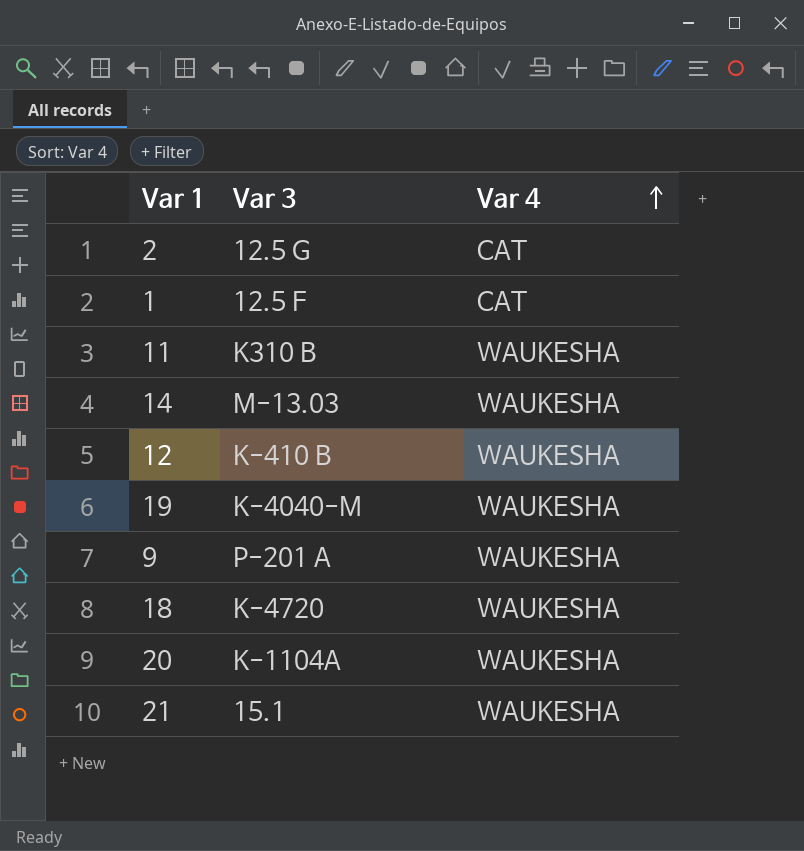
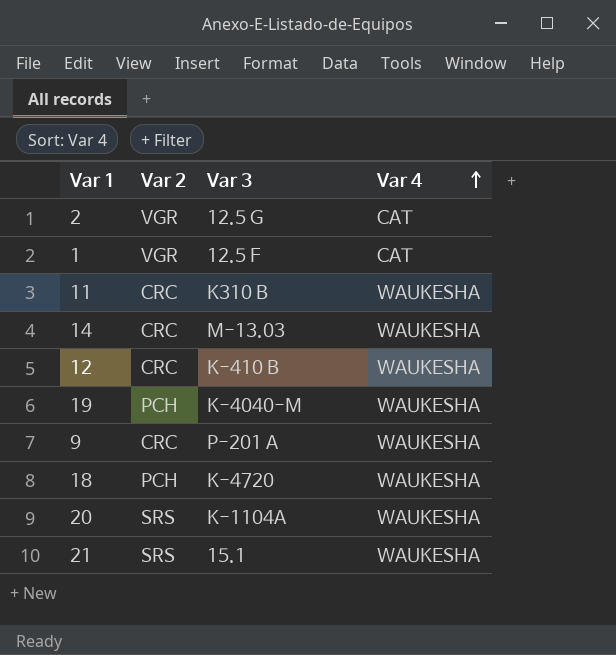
column Var 2 | position: none -> 2

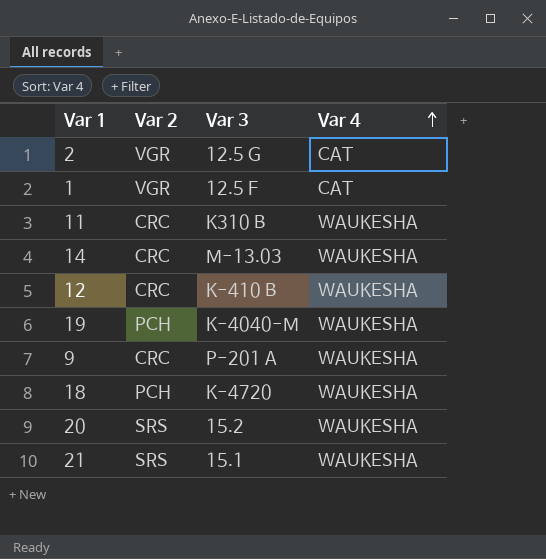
20 | Var 3: K-1104A -> 15.2

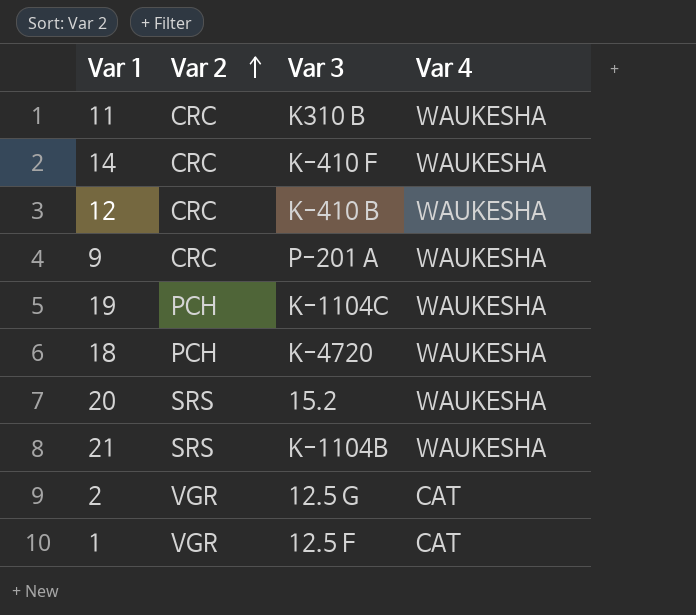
row order: Var 4 ascending -> Var 2 ascending
14 | Var 3: M-13.03 -> K-410 F
19 | Var 3: K-4040-M -> K-1104C
21 | Var 3: 15.1 -> K-1104B

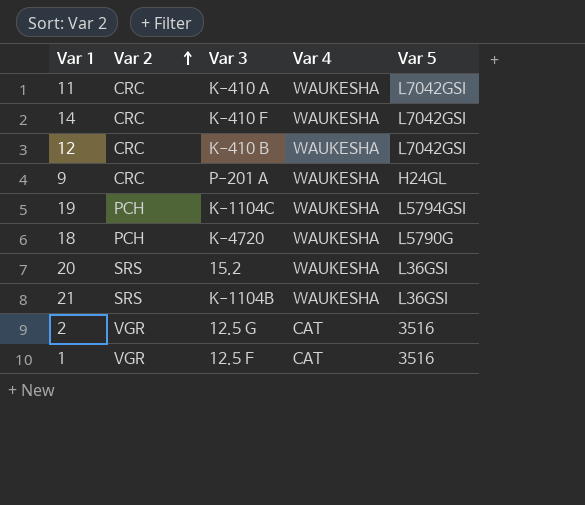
column Var 5 | position: none -> 5
11 | Var 3: K310 B -> K-410 A

